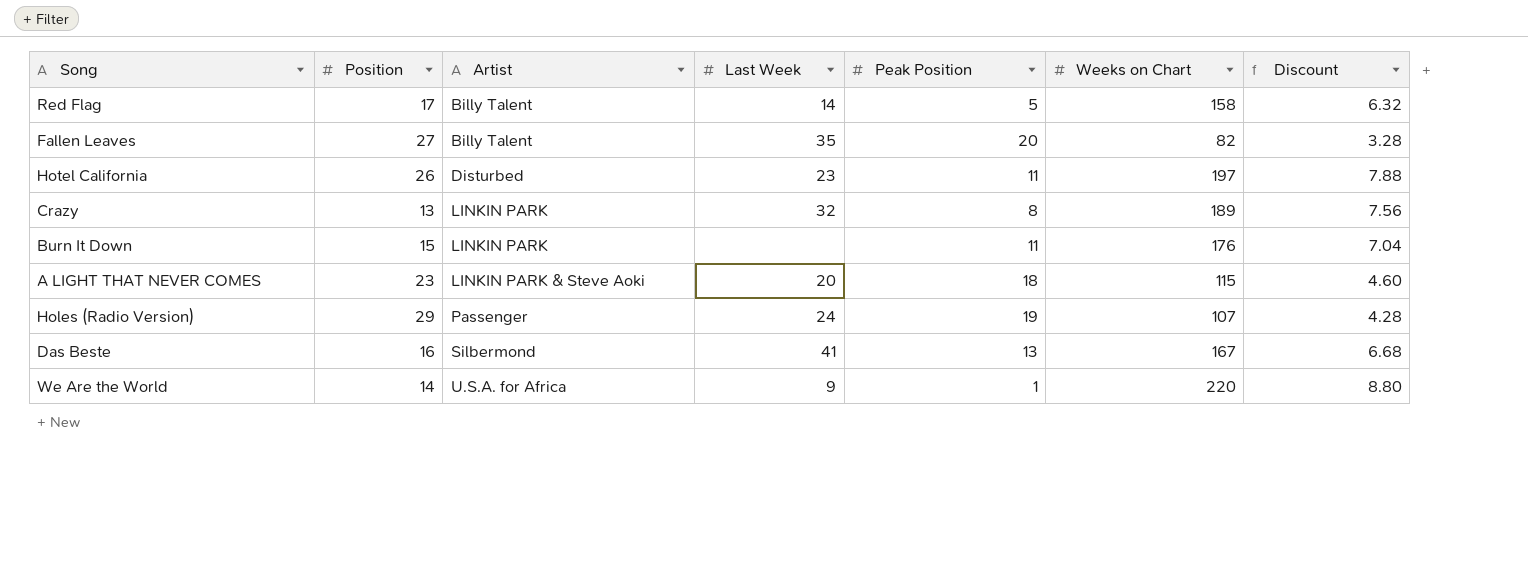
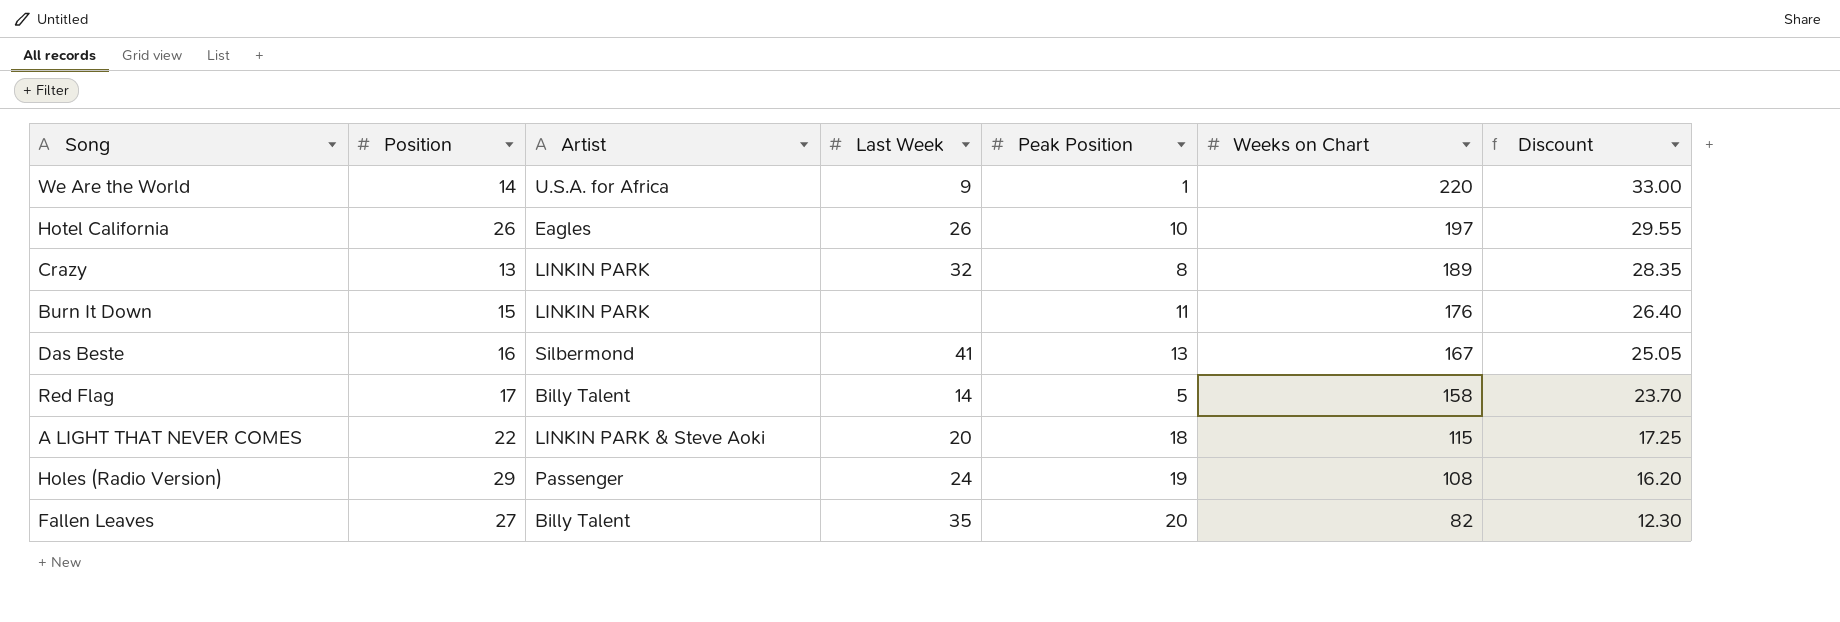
row order: Artist ascending -> Weeks on Chart descending
column Discount | formula: [Weeks on Chart] * 0.04 -> [Weeks on Chart] * 0.15
Hotel California | Artist: Disturbed -> Eagles
Hotel California | Last Week: 23 -> 26
Hotel California | Peak Position: 11 -> 10
A LIGHT THAT NEVER COMES | Position: 23 -> 22
Holes (Radio Version) | Weeks on Chart: 107 -> 108

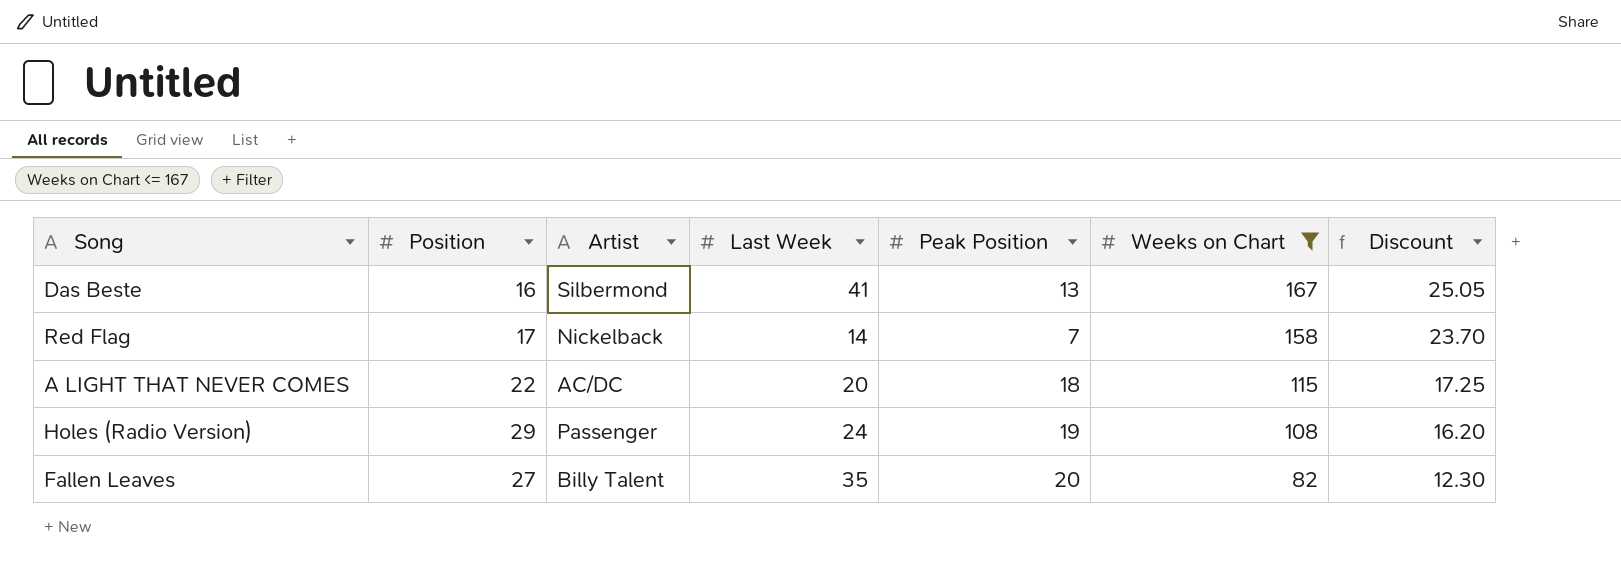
filter: none -> Weeks on Chart <= 167
Red Flag | Artist: Billy Talent -> Nickelback
Red Flag | Peak Position: 5 -> 7
A LIGHT THAT NEVER COMES | Artist: LINKIN PARK & Steve Aoki -> AC/DC

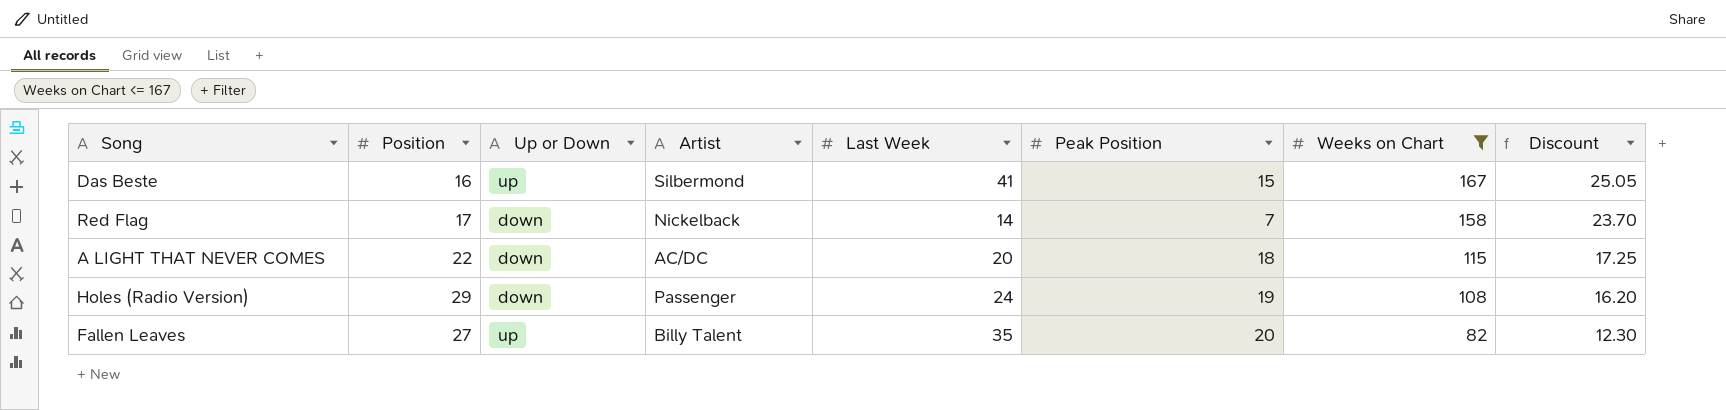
column Up or Down | position: none -> 3
Das Beste | Peak Position: 13 -> 15

